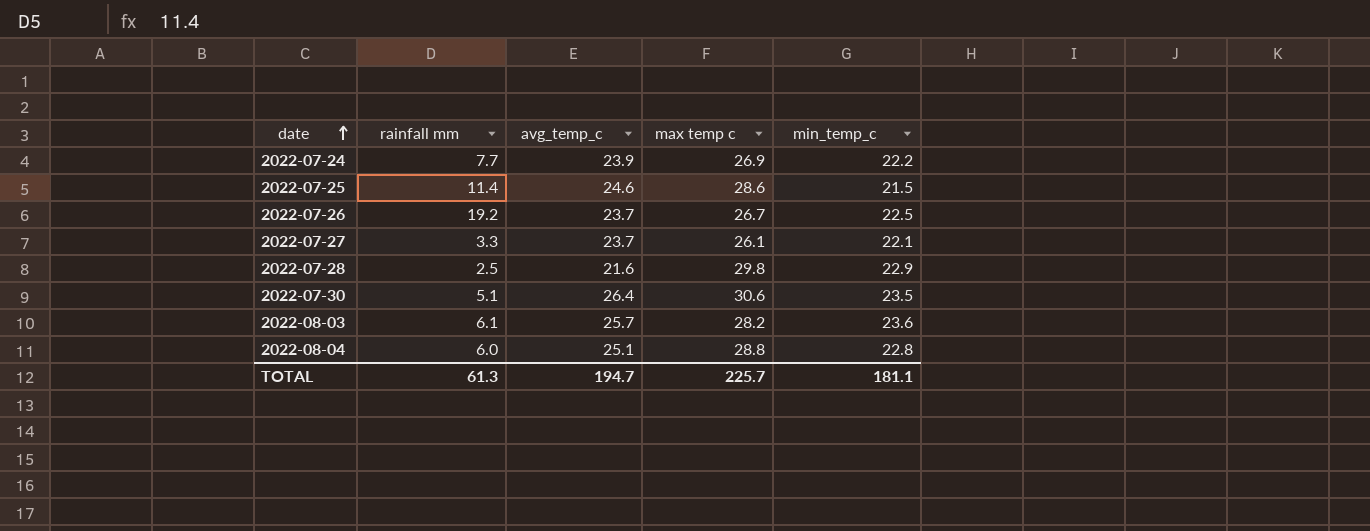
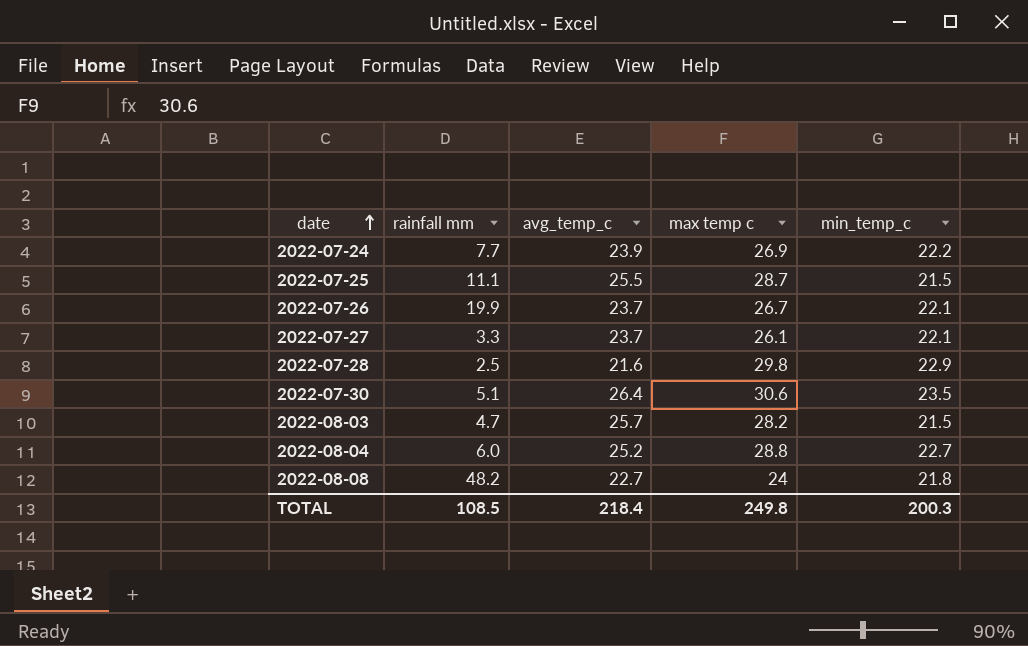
2022-07-25 | rainfall mm: 11.4 -> 11.1
2022-07-25 | avg_temp_c: 24.6 -> 25.5
2022-07-25 | max temp c: 28.6 -> 28.7
2022-07-26 | rainfall mm: 19.2 -> 19.9
2022-07-26 | min_temp_c: 22.5 -> 22.1
2022-08-03 | rainfall mm: 6.1 -> 4.7
2022-08-03 | min_temp_c: 23.6 -> 21.5
2022-08-04 | avg_temp_c: 25.1 -> 25.2
2022-08-04 | min_temp_c: 22.8 -> 22.7
row 2022-08-08: none -> 48.2 | 22.7 | 24 | 21.8
TOTAL | rainfall mm: 61.3 -> 108.5
TOTAL | avg_temp_c: 194.7 -> 218.4
TOTAL | max temp c: 225.7 -> 249.8
TOTAL | min_temp_c: 181.1 -> 200.3

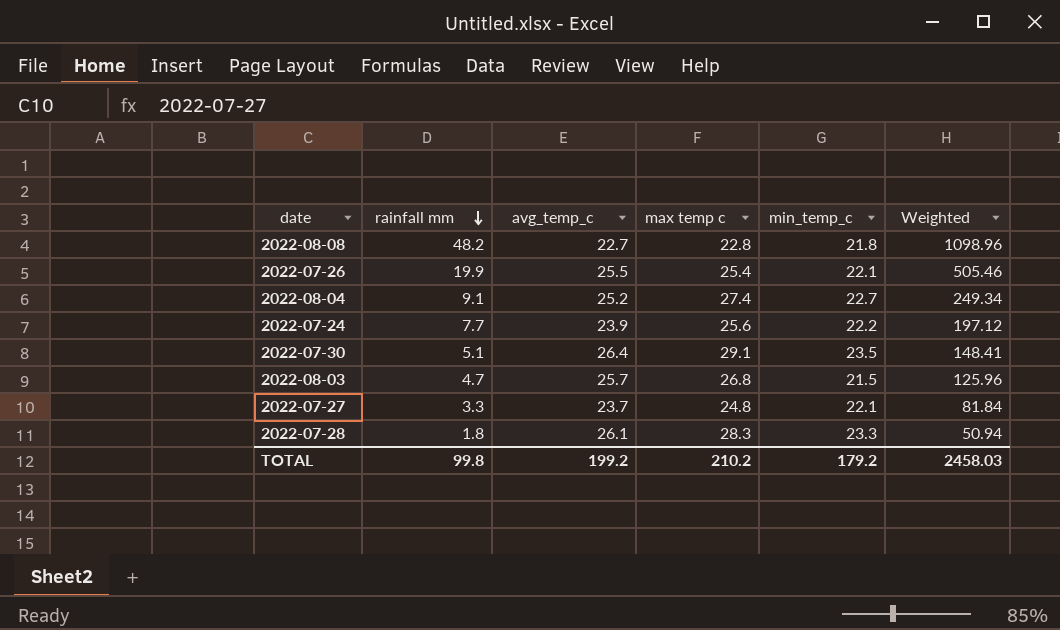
row order: date ascending -> rainfall mm descending
column Weighted | formula: none -> [rainfall mm] * [max temp c]
row 2022-07-25: 11.1 | 25.5 | 28.7 | 21.5 -> none
2022-08-08 | max temp c: 24 -> 22.8
2022-07-26 | avg_temp_c: 23.7 -> 25.5
2022-07-26 | max temp c: 26.7 -> 25.4
2022-08-04 | rainfall mm: 6.0 -> 9.1
2022-08-04 | max temp c: 28.8 -> 27.4
2022-07-24 | max temp c: 26.9 -> 25.6
2022-07-30 | max temp c: 30.6 -> 29.1
2022-08-03 | max temp c: 28.2 -> 26.8
2022-07-27 | max temp c: 26.1 -> 24.8
2022-07-28 | rainfall mm: 2.5 -> 1.8
2022-07-28 | avg_temp_c: 21.6 -> 26.1
2022-07-28 | max temp c: 29.8 -> 28.3
2022-07-28 | min_temp_c: 22.9 -> 23.3
TOTAL | rainfall mm: 108.5 -> 99.8
TOTAL | avg_temp_c: 218.4 -> 199.2
TOTAL | max temp c: 249.8 -> 210.2
TOTAL | min_temp_c: 200.3 -> 179.2

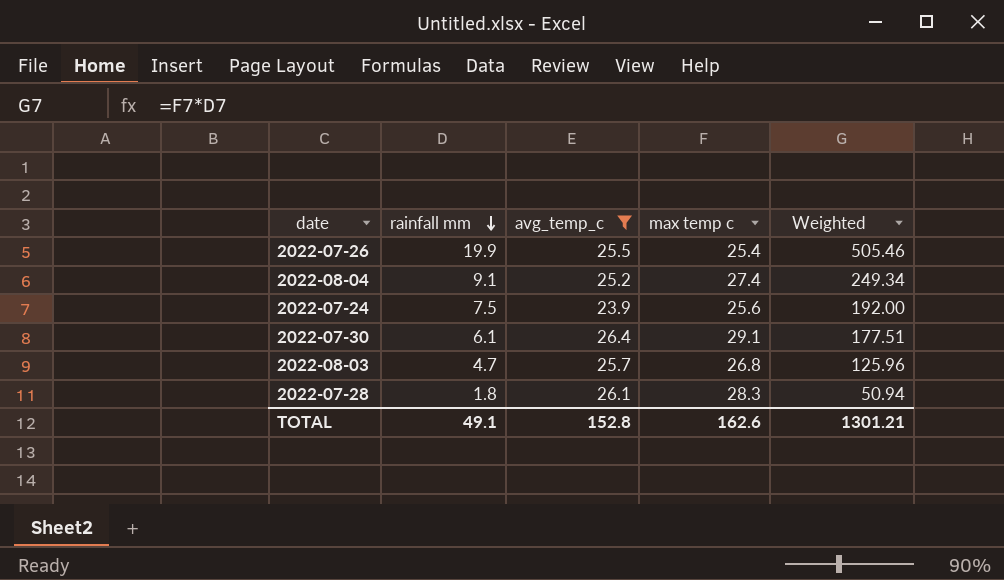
filter: none -> avg_temp_c >= 23.9
column min_temp_c | position: 5 -> none
2022-07-24 | rainfall mm: 7.7 -> 7.5
2022-07-24 | Weighted: 197.12 -> 192.00
2022-07-30 | rainfall mm: 5.1 -> 6.1
2022-07-30 | Weighted: 148.41 -> 177.51
TOTAL | rainfall mm: 99.8 -> 49.1
TOTAL | avg_temp_c: 199.2 -> 152.8
TOTAL | max temp c: 210.2 -> 162.6
TOTAL | Weighted: 2458.03 -> 1301.21

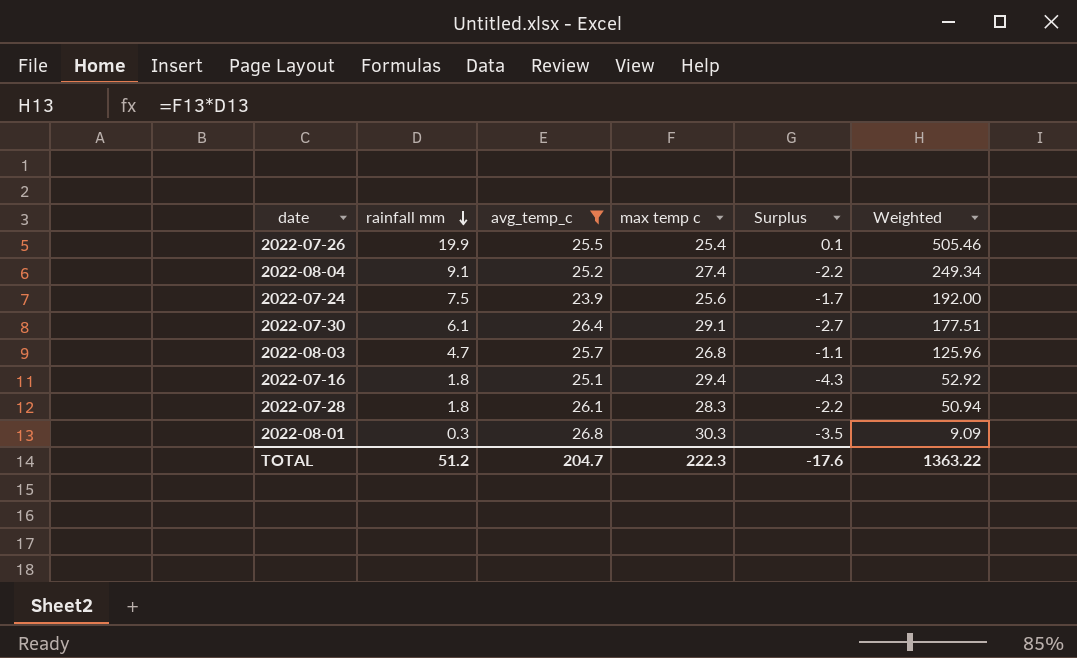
column Surplus | formula: none -> [avg_temp_c] - [max temp c]
row 2022-07-16: none -> 1.8 | 25.1 | 29.4 | -4.3 | 52.92
row 2022-08-01: none -> 0.3 | 26.8 | 30.3 | -3.5 | 9.09
TOTAL | rainfall mm: 49.1 -> 51.2
TOTAL | avg_temp_c: 152.8 -> 204.7
TOTAL | max temp c: 162.6 -> 222.3
TOTAL | Weighted: 1301.21 -> 1363.22

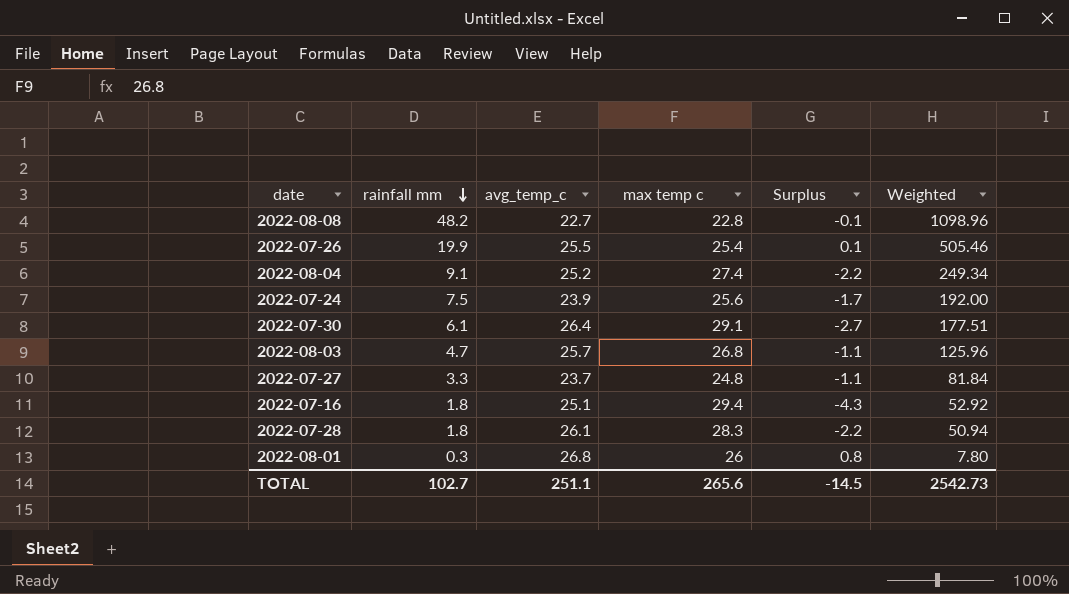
filter: avg_temp_c >= 23.9 -> none
2022-08-01 | max temp c: 30.3 -> 26
2022-08-01 | Surplus: -3.5 -> 0.8
2022-08-01 | Weighted: 9.09 -> 7.80
TOTAL | rainfall mm: 51.2 -> 102.7
TOTAL | avg_temp_c: 204.7 -> 251.1
TOTAL | max temp c: 222.3 -> 265.6
TOTAL | Surplus: -17.6 -> -14.5
TOTAL | Weighted: 1363.22 -> 2542.73

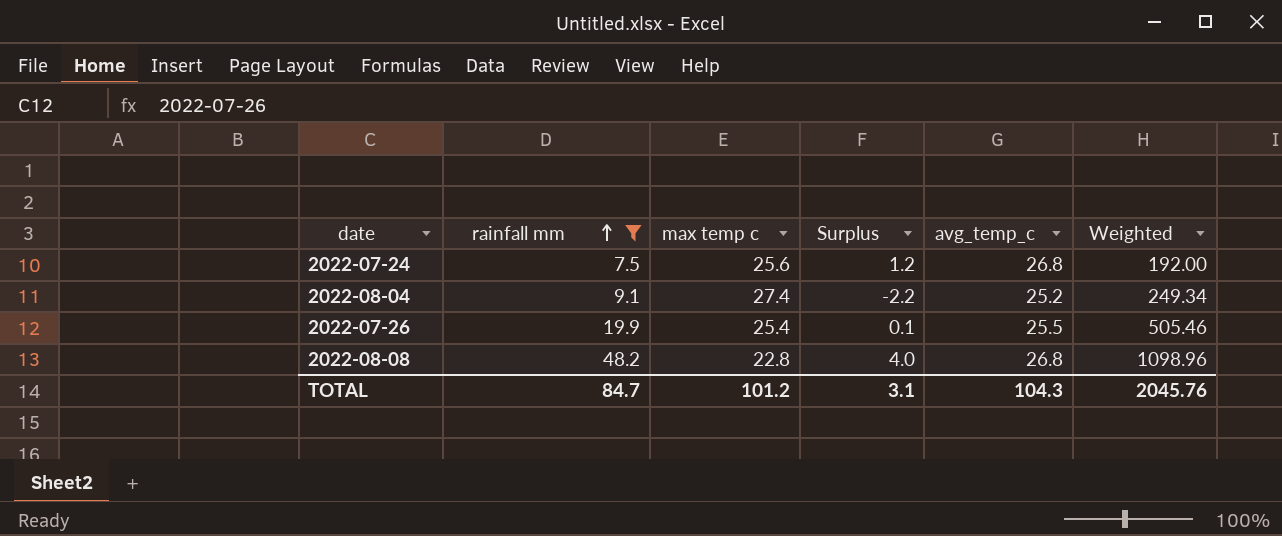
filter: none -> rainfall mm >= 7.5
row order: rainfall mm descending -> rainfall mm ascending
column avg_temp_c | position: 3 -> 5
2022-07-24 | Surplus: -1.7 -> 1.2
2022-07-24 | avg_temp_c: 23.9 -> 26.8
2022-08-08 | Surplus: -0.1 -> 4.0
2022-08-08 | avg_temp_c: 22.7 -> 26.8
TOTAL | rainfall mm: 102.7 -> 84.7
TOTAL | max temp c: 265.6 -> 101.2
TOTAL | Surplus: -14.5 -> 3.1
TOTAL | avg_temp_c: 251.1 -> 104.3
TOTAL | Weighted: 2542.73 -> 2045.76

